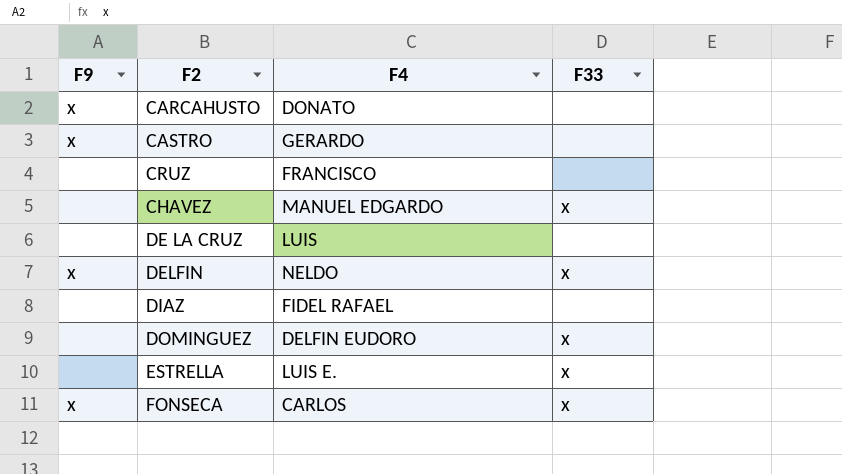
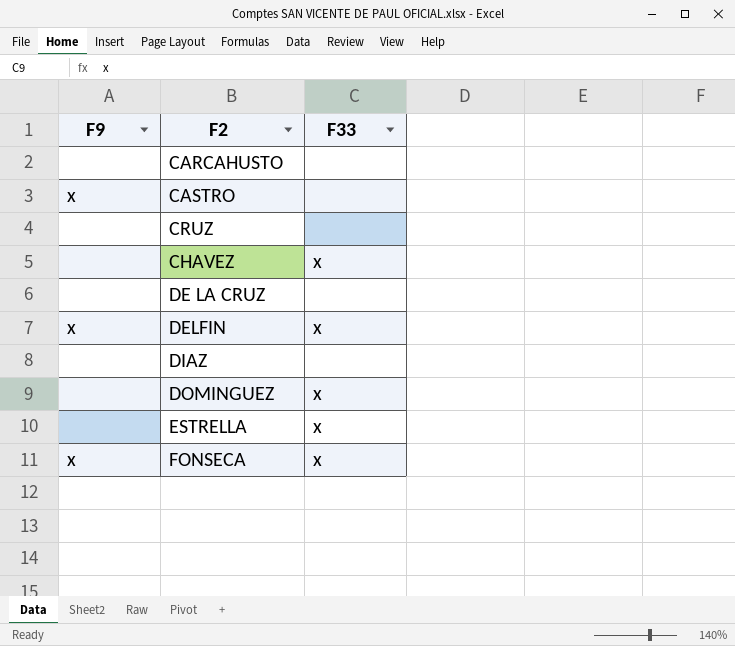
column F4 | position: 3 -> none
CARCAHUSTO | F9: x -> none

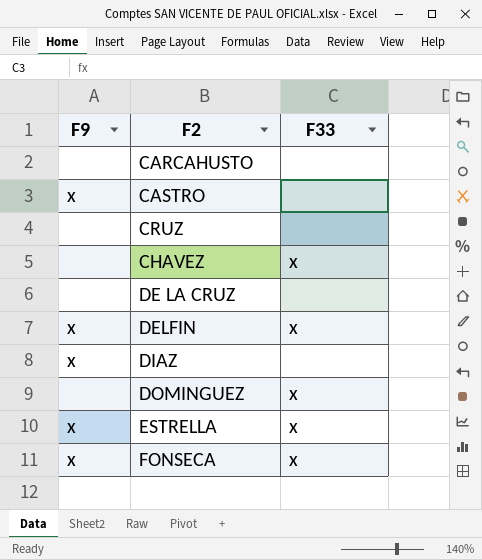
DIAZ | F9: none -> x
ESTRELLA | F9: none -> x

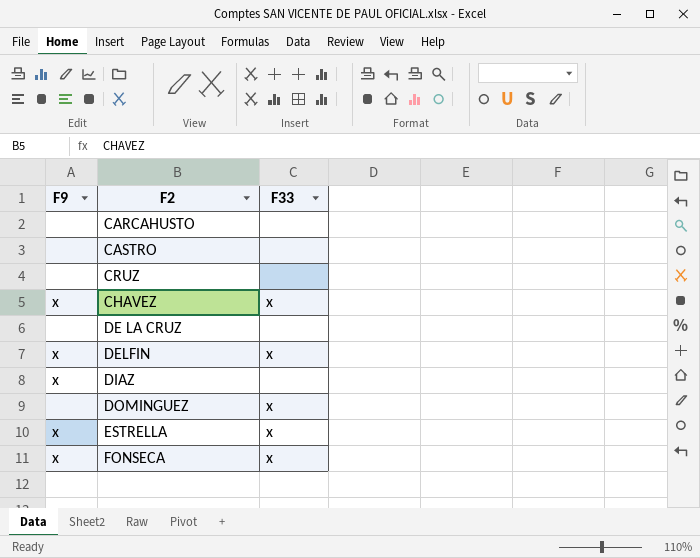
CASTRO | F9: x -> none
CHAVEZ | F9: none -> x

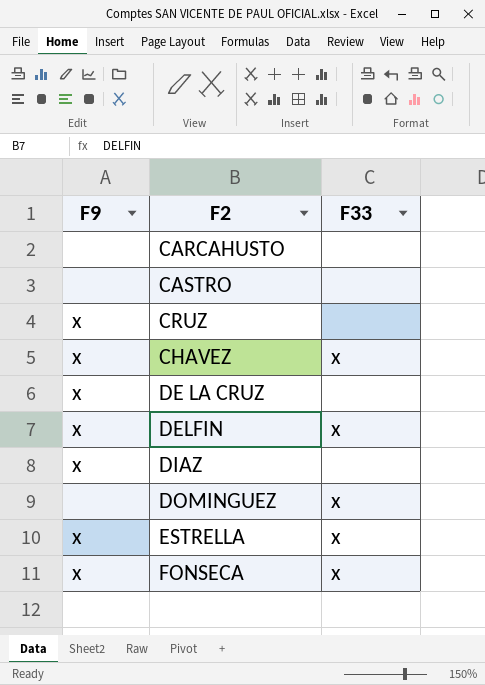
CRUZ | F9: none -> x
DE LA CRUZ | F9: none -> x

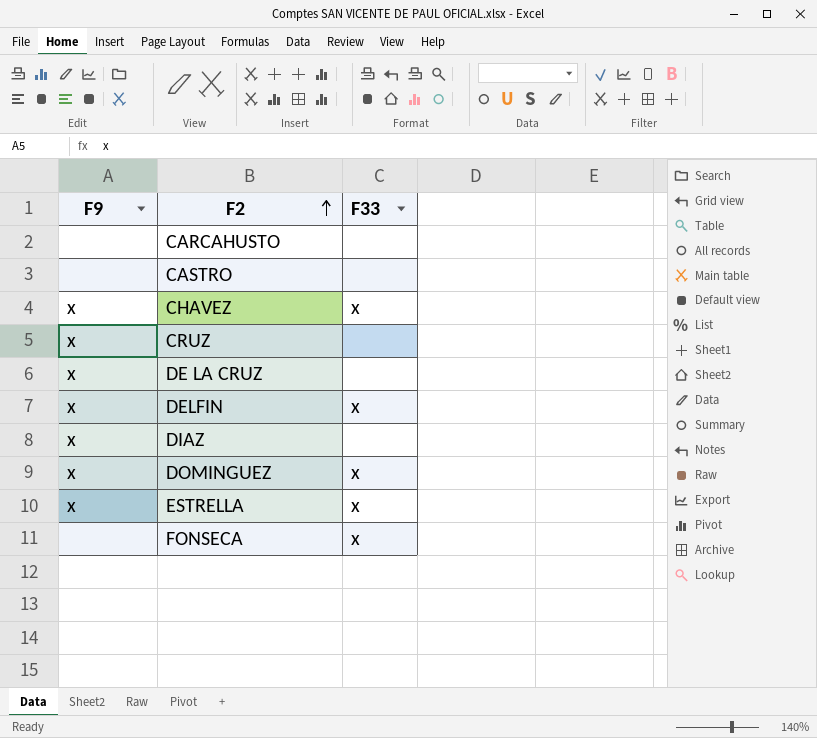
row order: none -> F2 ascending
DOMINGUEZ | F9: none -> x
FONSECA | F9: x -> none

